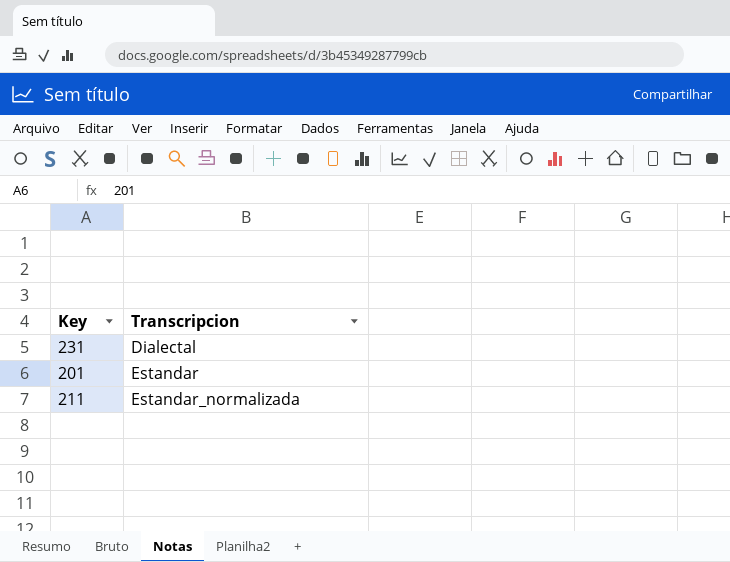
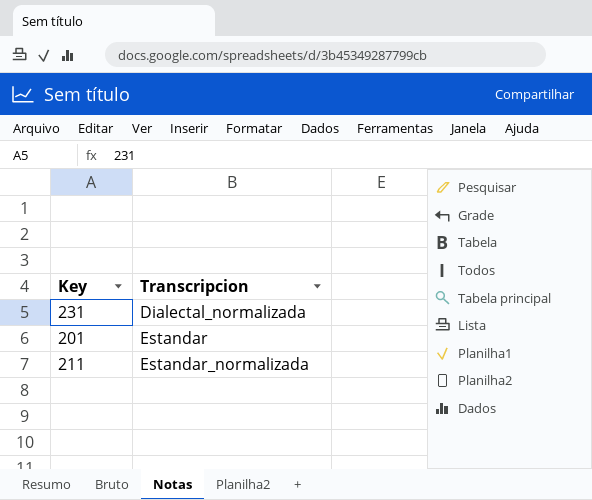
231 | Transcripcion: Dialectal -> Dialectal_normalizada

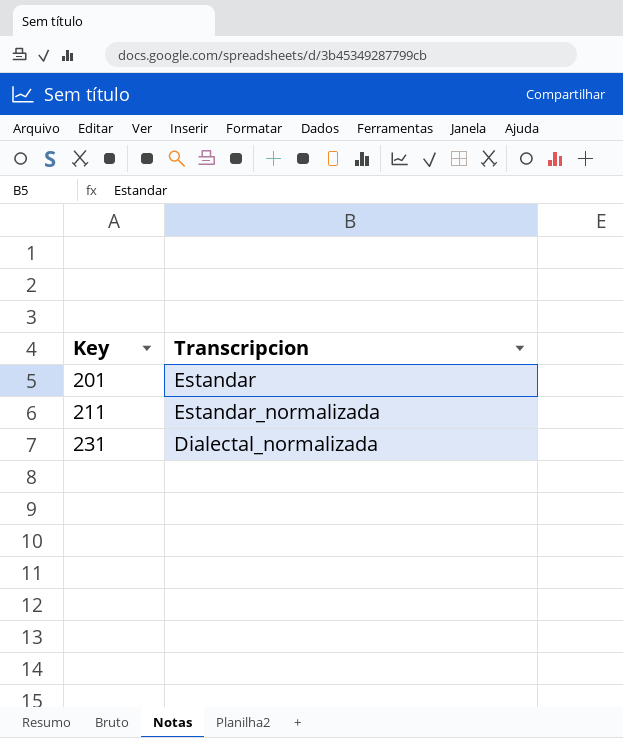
row order: Transcripcion ascending -> Key ascending

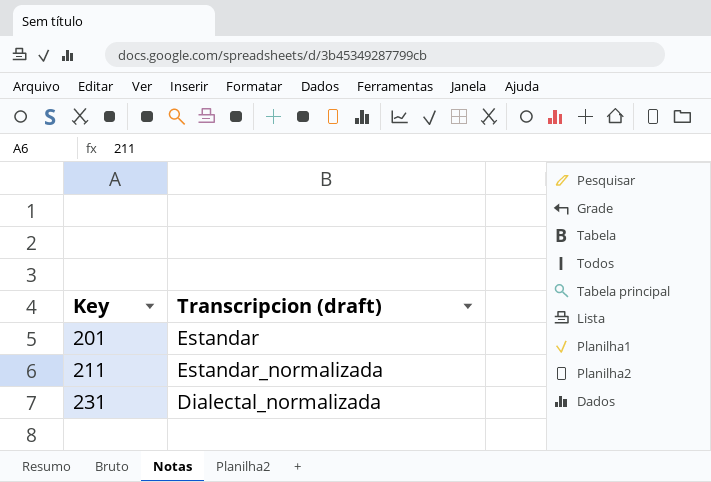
column name: Transcripcion -> Transcripcion (draft)

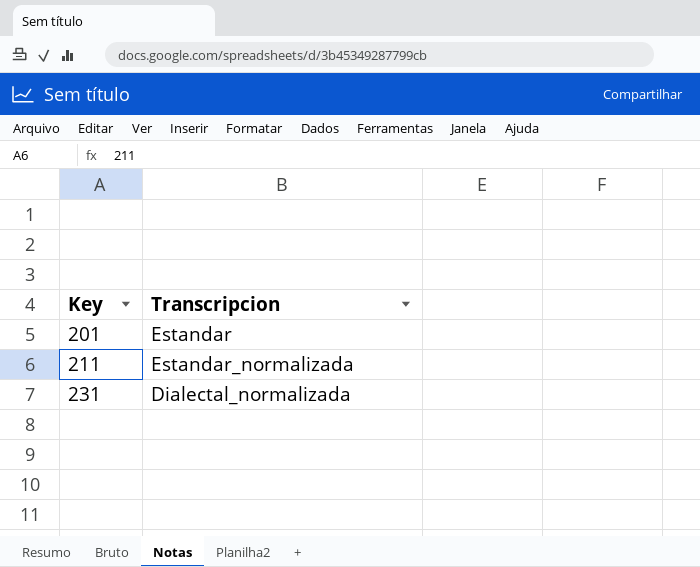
column name: Transcripcion (draft) -> Transcripcion

